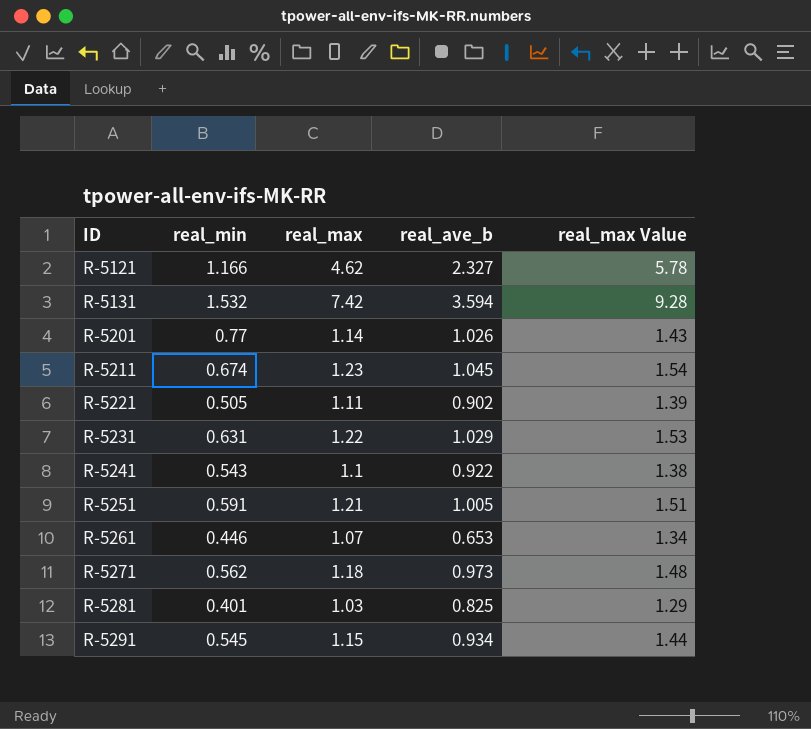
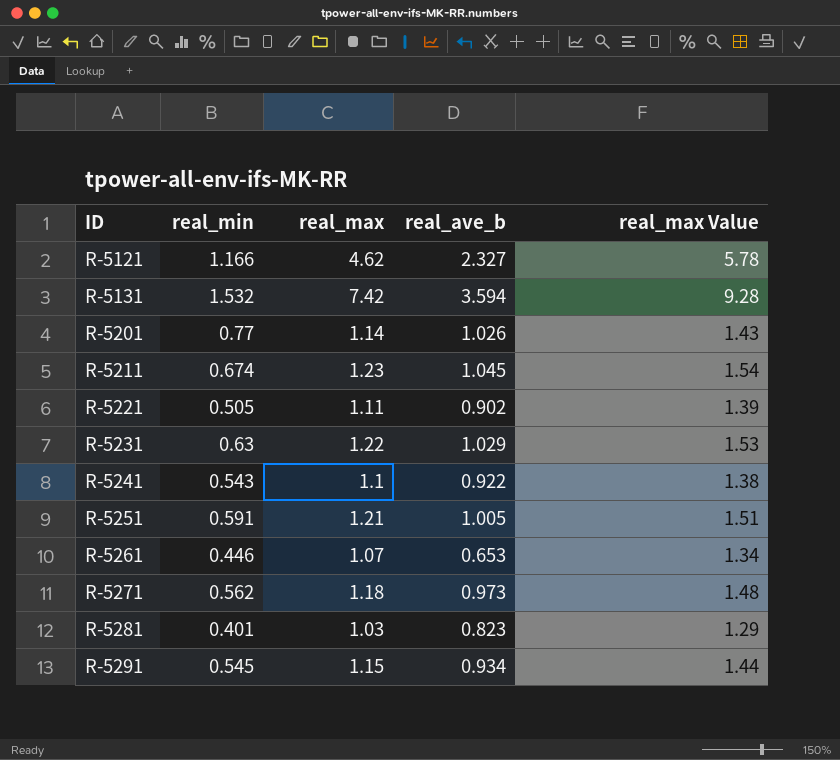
R-5231 | real_min: 0.631 -> 0.63
R-5281 | real_ave_b: 0.825 -> 0.823

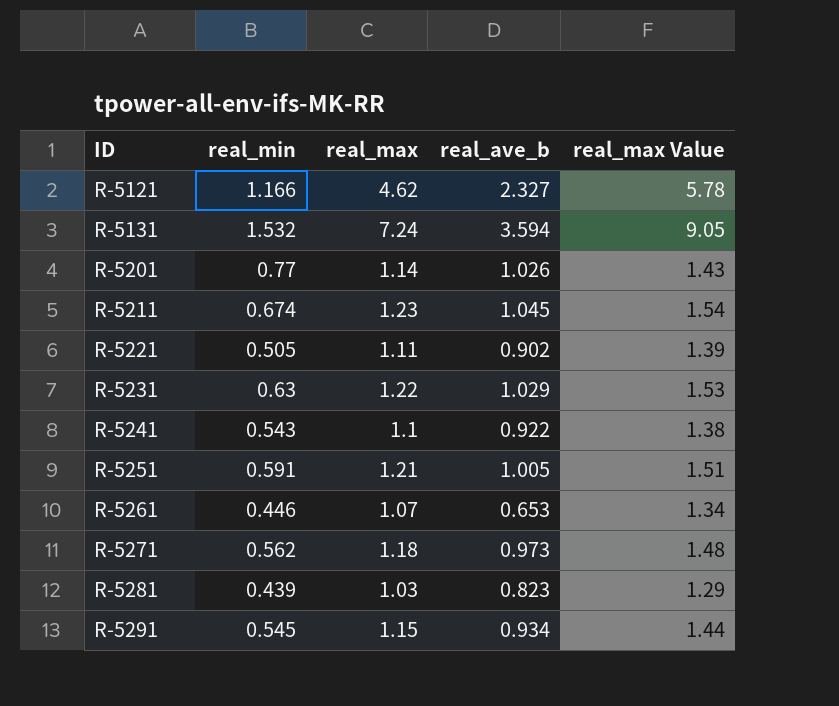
R-5131 | real_max: 7.42 -> 7.24
R-5131 | real_max Value: 9.28 -> 9.05
R-5281 | real_min: 0.401 -> 0.439

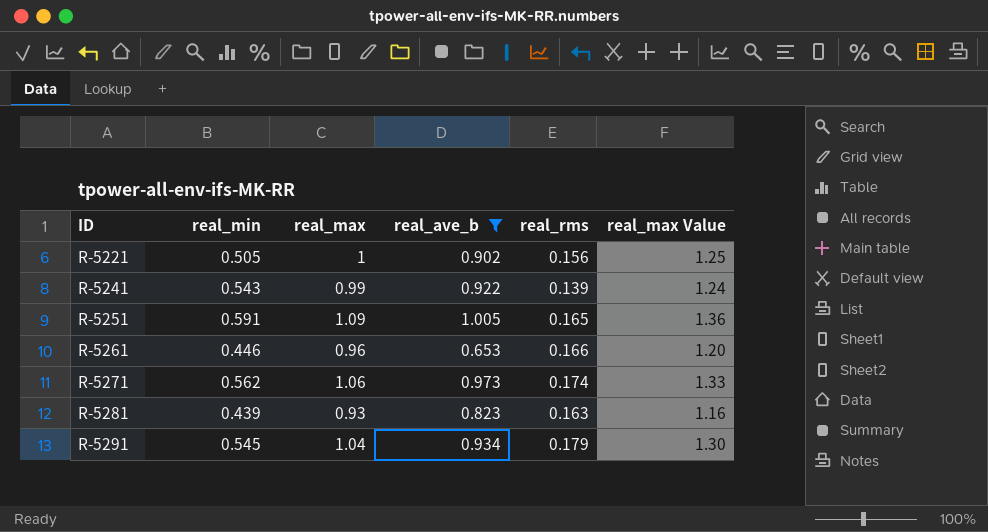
filter: none -> real_ave_b <= 1.005
column real_rms | position: none -> 5
R-5221 | real_max: 1.11 -> 1
R-5221 | real_max Value: 1.39 -> 1.25
R-5241 | real_max: 1.1 -> 0.99
R-5241 | real_max Value: 1.38 -> 1.24
R-5251 | real_max: 1.21 -> 1.09
R-5251 | real_max Value: 1.51 -> 1.36
R-5261 | real_max: 1.07 -> 0.96
R-5261 | real_max Value: 1.34 -> 1.20
R-5271 | real_max: 1.18 -> 1.06
R-5271 | real_max Value: 1.48 -> 1.33
R-5281 | real_max: 1.03 -> 0.93
R-5281 | real_max Value: 1.29 -> 1.16
R-5291 | real_max: 1.15 -> 1.04
R-5291 | real_max Value: 1.44 -> 1.30

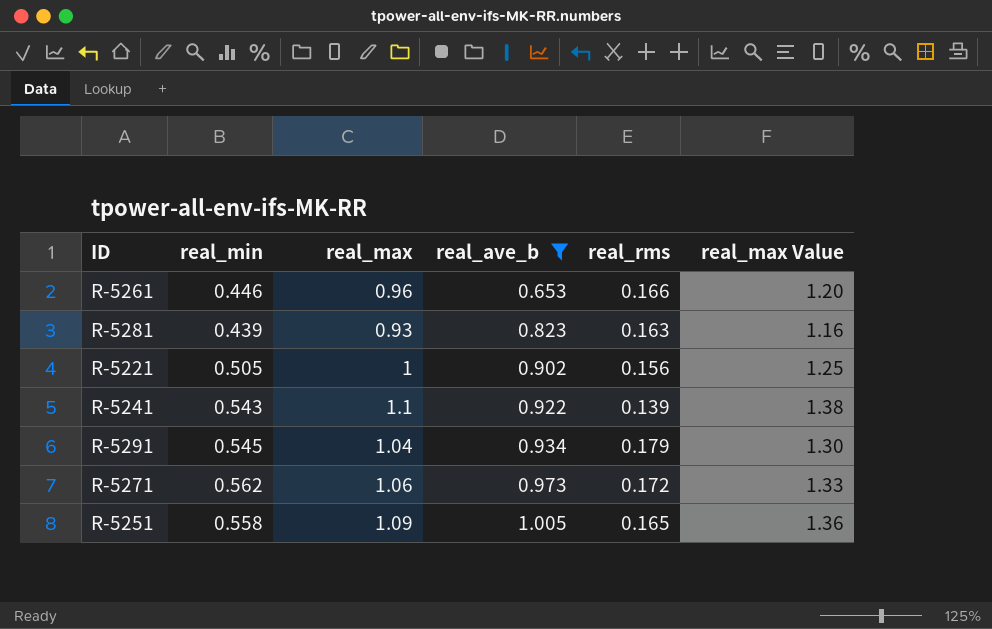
row order: ID ascending -> real_ave_b ascending
R-5241 | real_max: 0.99 -> 1.1
R-5241 | real_max Value: 1.24 -> 1.38
R-5271 | real_rms: 0.174 -> 0.172
R-5251 | real_min: 0.591 -> 0.558

